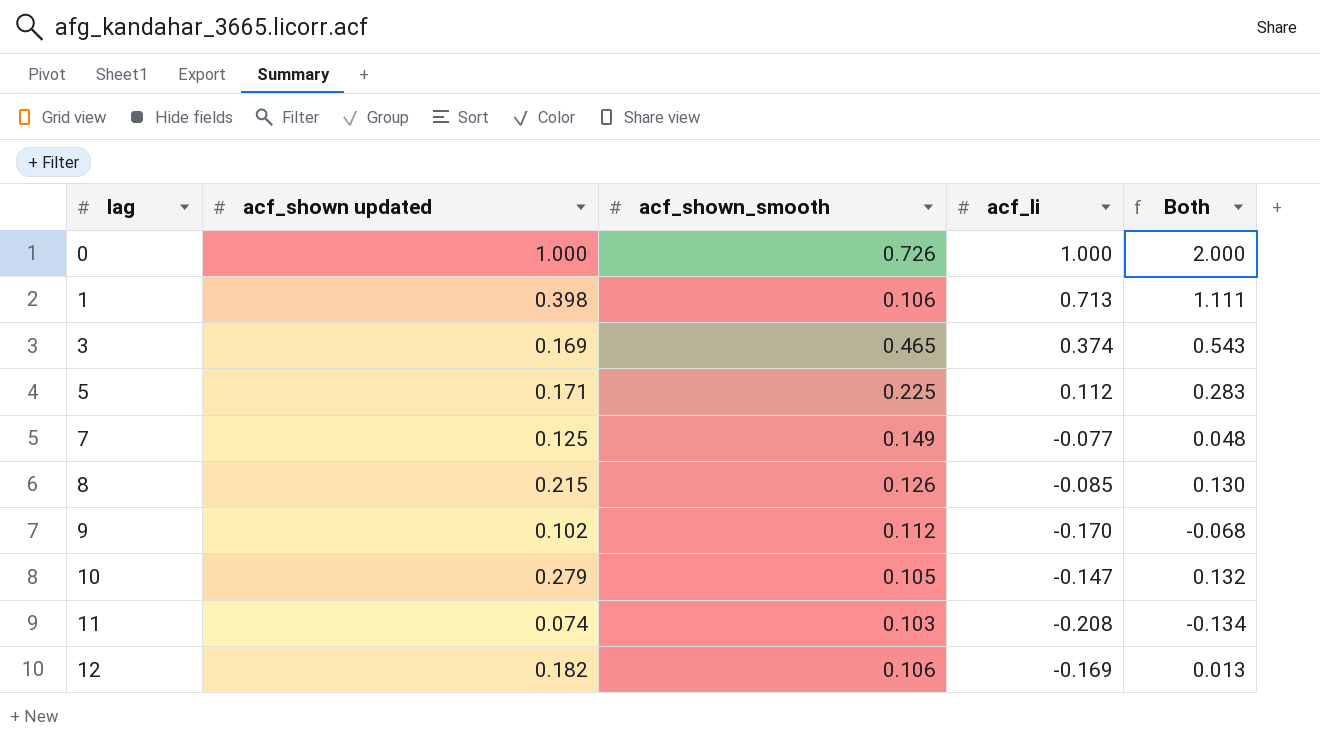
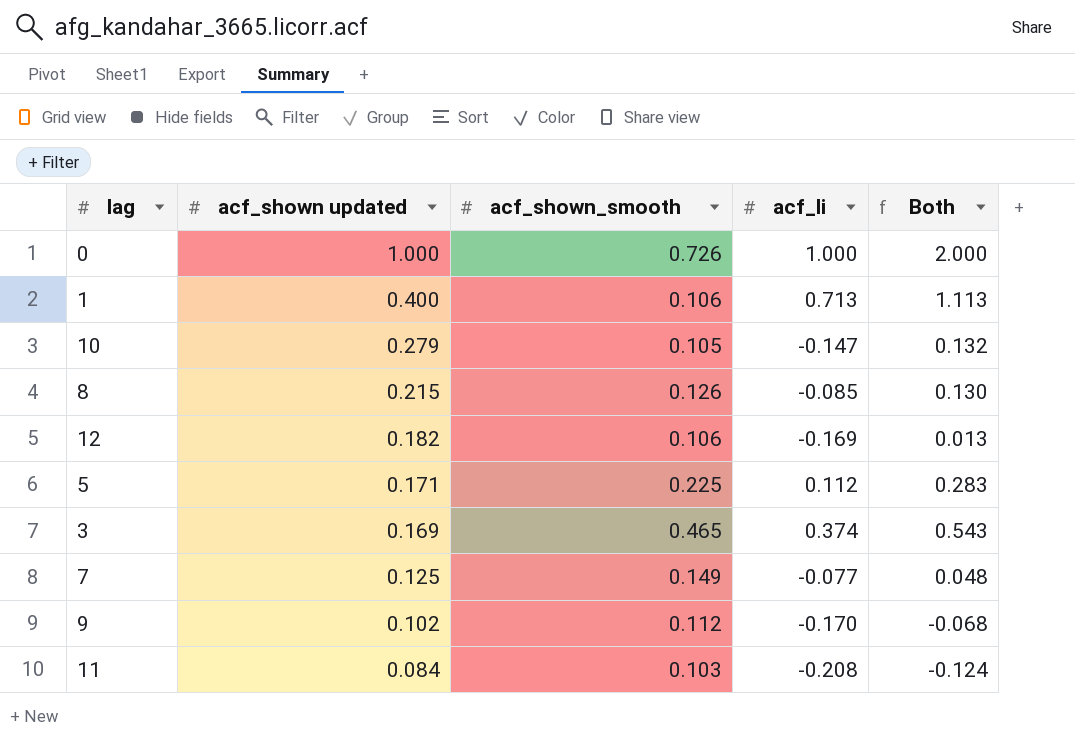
row order: lag ascending -> acf_shown updated descending
1 | acf_shown updated: 0.398 -> 0.400
1 | Both: 1.111 -> 1.113
11 | acf_shown updated: 0.074 -> 0.084
11 | Both: -0.134 -> -0.124

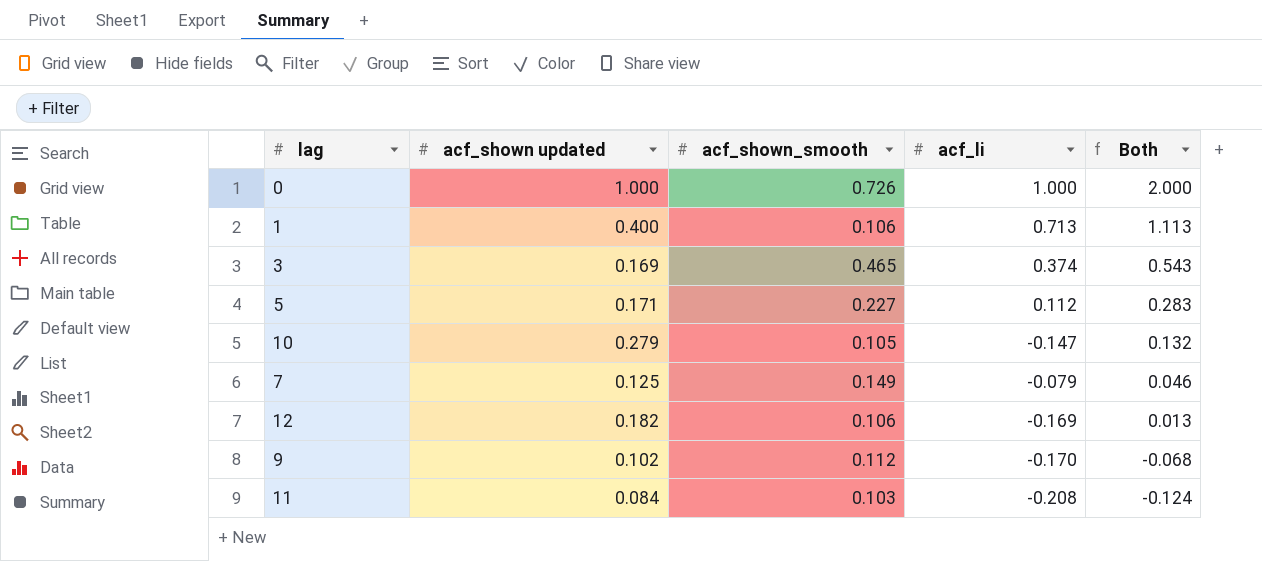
row order: acf_shown updated descending -> Both descending
row 8: 0.215 | 0.126 | -0.085 | 0.130 -> none
5 | acf_shown_smooth: 0.225 -> 0.227
7 | acf_li: -0.077 -> -0.079
7 | Both: 0.048 -> 0.046

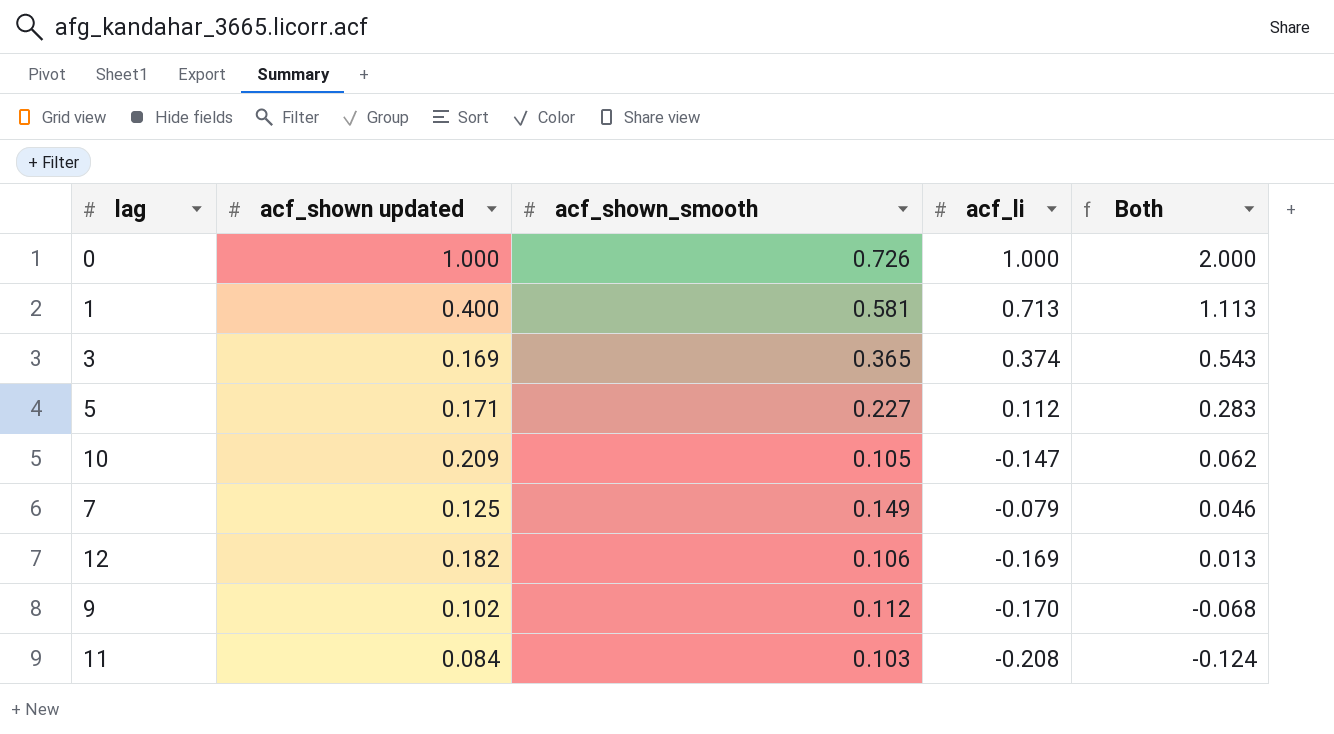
1 | acf_shown_smooth: 0.106 -> 0.581
3 | acf_shown_smooth: 0.465 -> 0.365
10 | acf_shown updated: 0.279 -> 0.209
10 | Both: 0.132 -> 0.062

